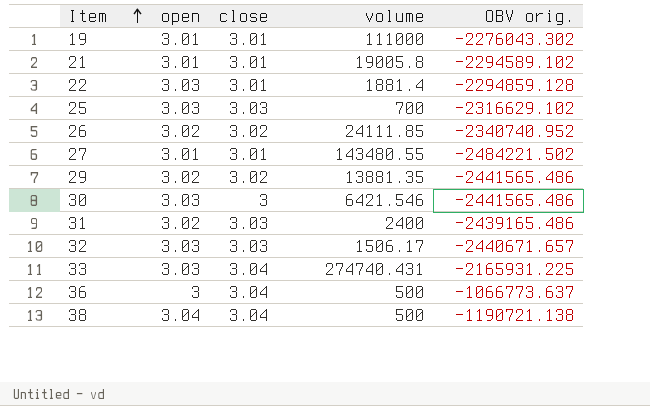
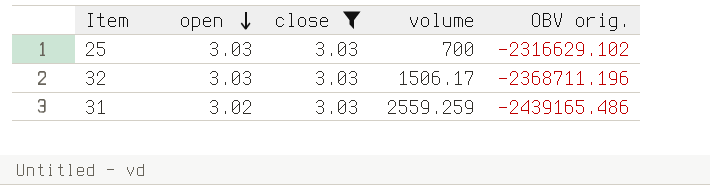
filter: none -> close = 3.03
row order: Item ascending -> open descending
32 | OBV orig.: -2440671.657 -> -2368711.196
31 | volume: 2400 -> 2559.259

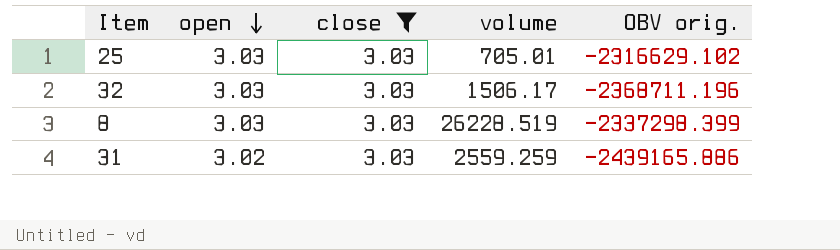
25 | volume: 700 -> 705.01
row 8: none -> 3.03 | 3.03 | 26228.519 | -2337298.399
31 | OBV orig.: -2439165.486 -> -2439165.886

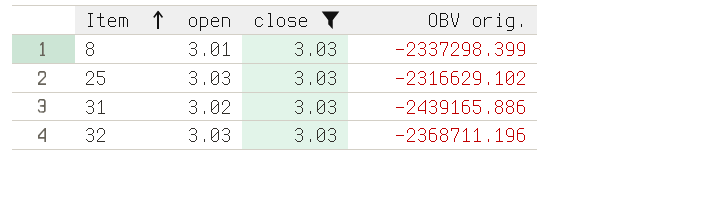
row order: open descending -> Item ascending
column volume | position: 4 -> none
8 | open: 3.03 -> 3.01

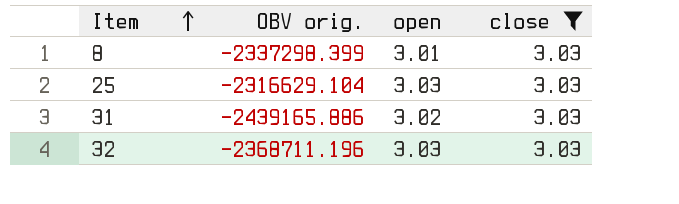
column OBV orig. | position: 4 -> 2
25 | OBV orig.: -2316629.102 -> -2316629.104

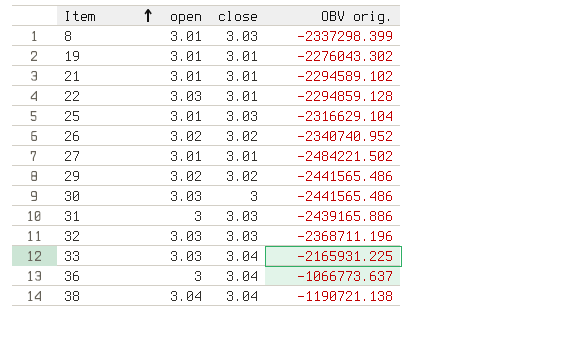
filter: close = 3.03 -> none
column OBV orig. | position: 2 -> 4
25 | open: 3.03 -> 3.01
31 | open: 3.02 -> 3

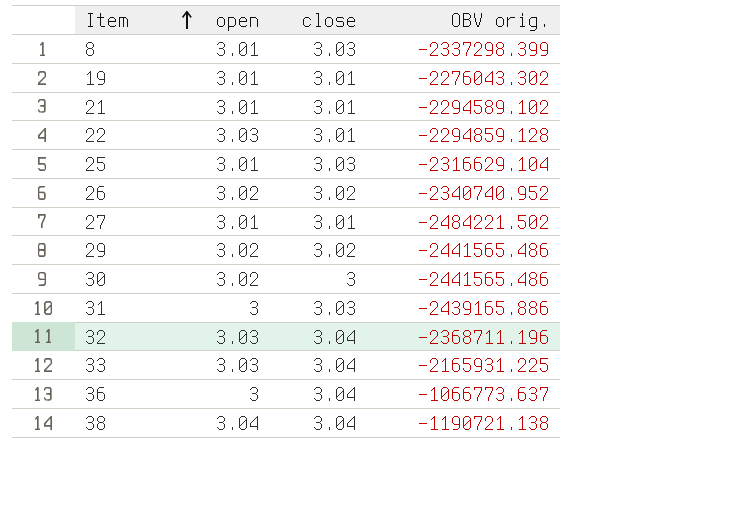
30 | open: 3.03 -> 3.02
32 | close: 3.03 -> 3.04

